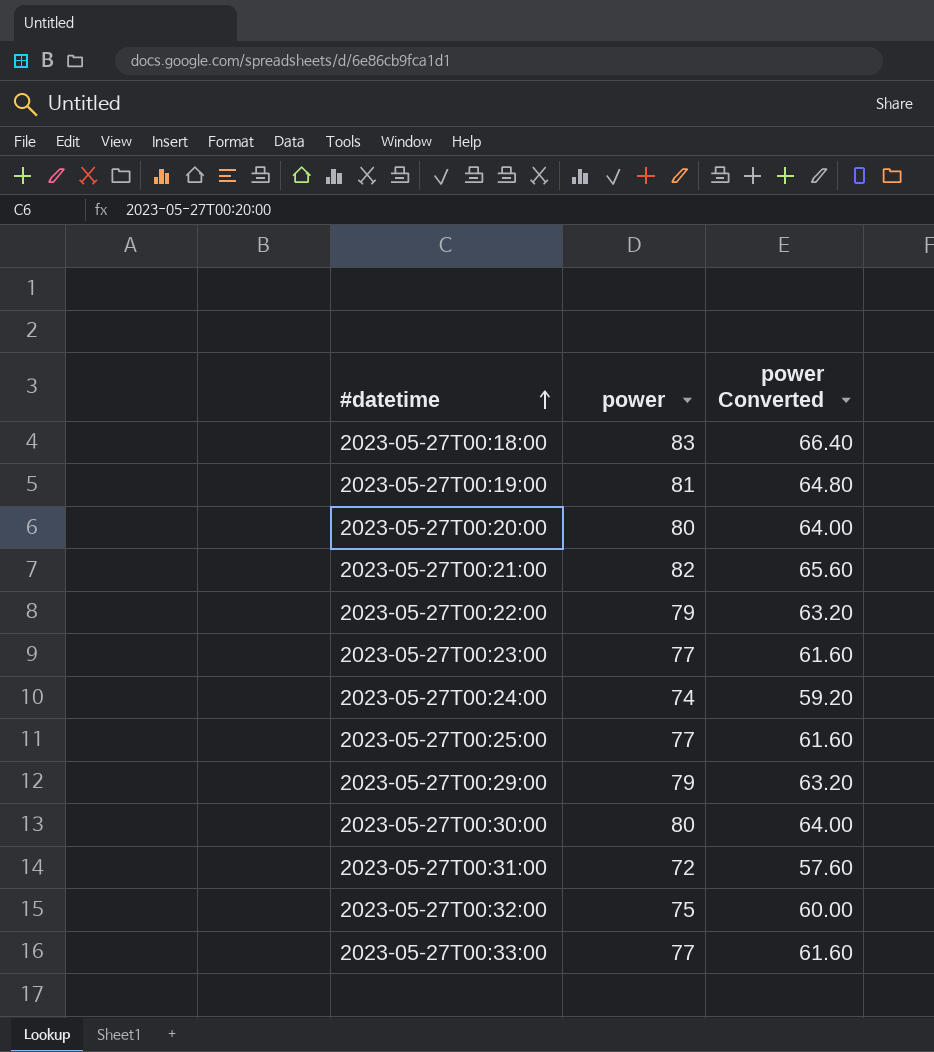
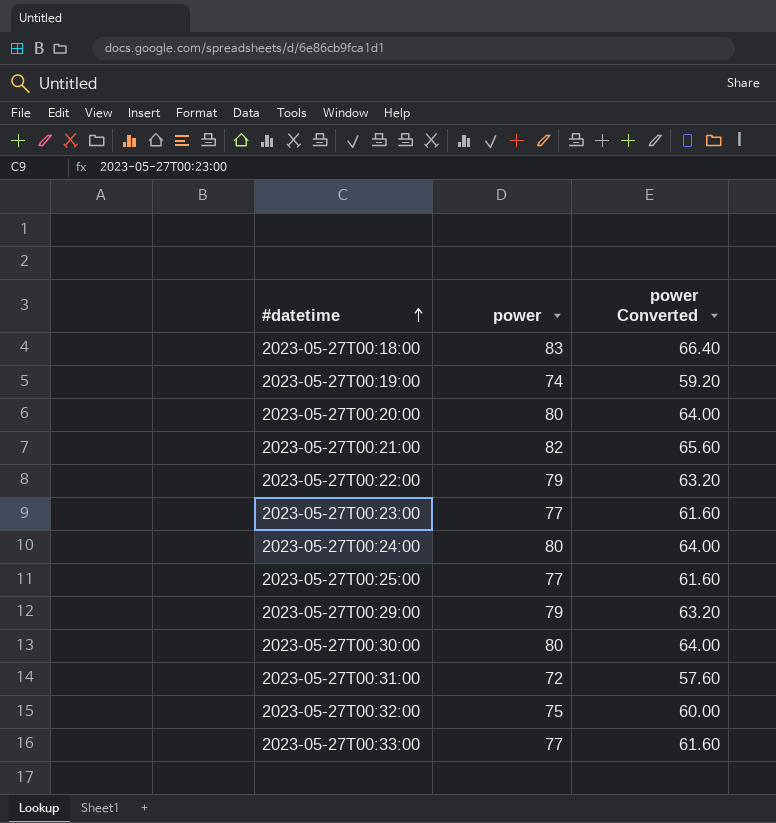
2023-05-27T00:19:00 | power: 81 -> 74
2023-05-27T00:19:00 | power Converted: 64.80 -> 59.20
2023-05-27T00:24:00 | power: 74 -> 80
2023-05-27T00:24:00 | power Converted: 59.20 -> 64.00

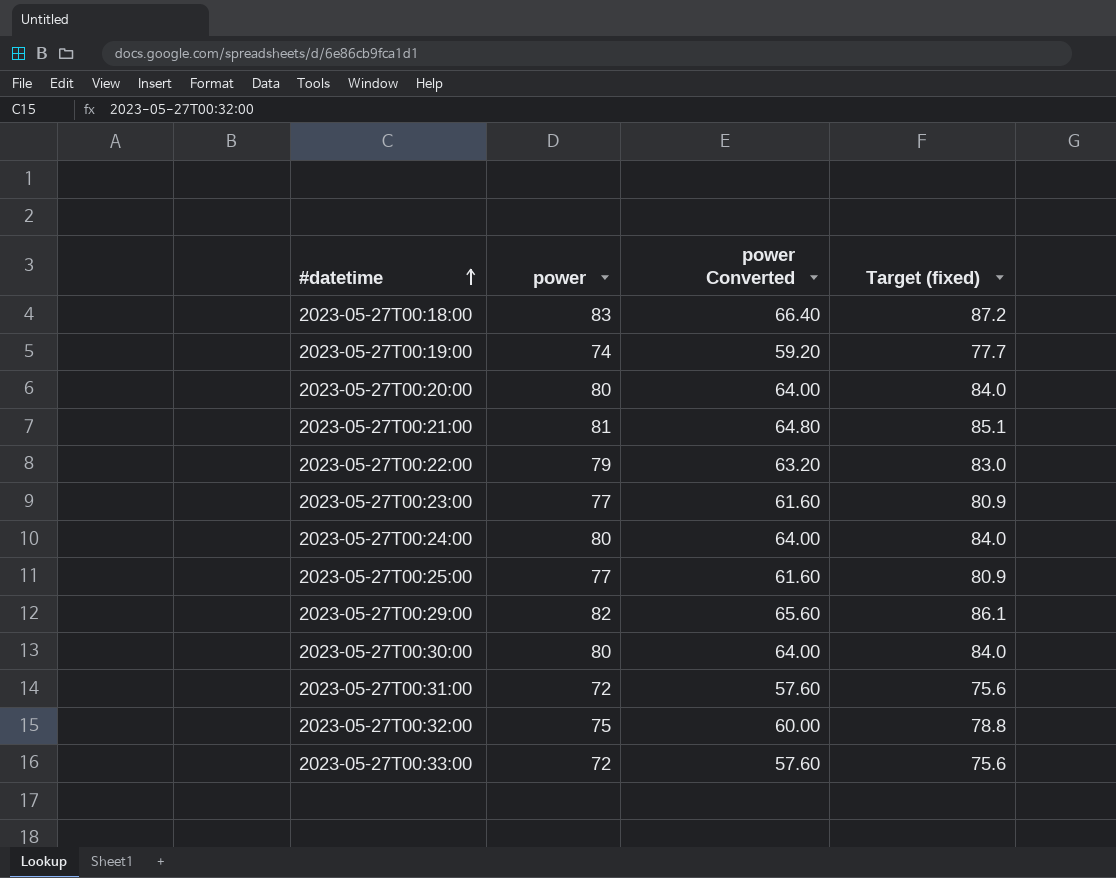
column Target (fixed) | formula: none -> [power] * 1.05
2023-05-27T00:21:00 | power: 82 -> 81
2023-05-27T00:21:00 | power Converted: 65.60 -> 64.80
2023-05-27T00:29:00 | power: 79 -> 82
2023-05-27T00:29:00 | power Converted: 63.20 -> 65.60
2023-05-27T00:33:00 | power: 77 -> 72
2023-05-27T00:33:00 | power Converted: 61.60 -> 57.60

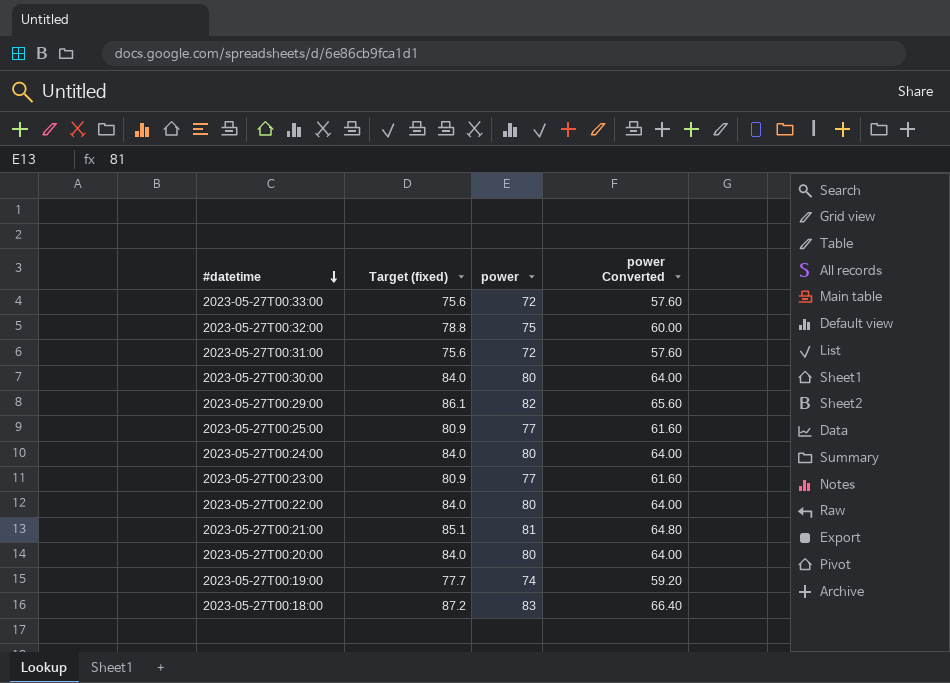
row order: #datetime ascending -> #datetime descending
column Target (fixed) | position: 4 -> 2
2023-05-27T00:22:00 | Target (fixed): 83.0 -> 84.0
2023-05-27T00:22:00 | power: 79 -> 80
2023-05-27T00:22:00 | power Converted: 63.20 -> 64.00

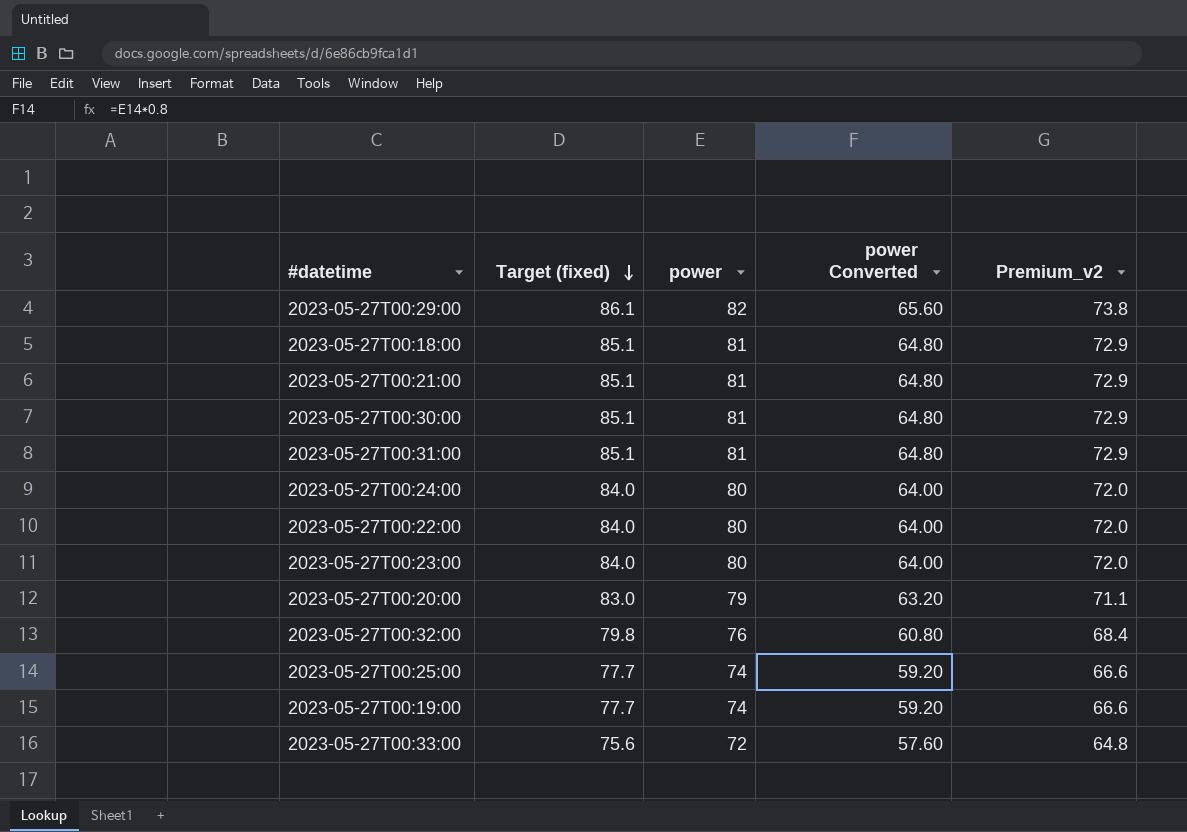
row order: #datetime descending -> Target (fixed) descending
column Premium_v2 | formula: none -> [power] * 0.9
2023-05-27T00:18:00 | Target (fixed): 87.2 -> 85.1
2023-05-27T00:18:00 | power: 83 -> 81
2023-05-27T00:18:00 | power Converted: 66.40 -> 64.80
2023-05-27T00:30:00 | Target (fixed): 84.0 -> 85.1
2023-05-27T00:30:00 | power: 80 -> 81
2023-05-27T00:30:00 | power Converted: 64.00 -> 64.80
2023-05-27T00:31:00 | Target (fixed): 75.6 -> 85.1
2023-05-27T00:31:00 | power: 72 -> 81
2023-05-27T00:31:00 | power Converted: 57.60 -> 64.80
2023-05-27T00:23:00 | Target (fixed): 80.9 -> 84.0
2023-05-27T00:23:00 | power: 77 -> 80
2023-05-27T00:23:00 | power Converted: 61.60 -> 64.00
2023-05-27T00:20:00 | Target (fixed): 84.0 -> 83.0
2023-05-27T00:20:00 | power: 80 -> 79
2023-05-27T00:20:00 | power Converted: 64.00 -> 63.20
2023-05-27T00:32:00 | Target (fixed): 78.8 -> 79.8
2023-05-27T00:32:00 | power: 75 -> 76
2023-05-27T00:32:00 | power Converted: 60.00 -> 60.80
2023-05-27T00:25:00 | Target (fixed): 80.9 -> 77.7
2023-05-27T00:25:00 | power: 77 -> 74
2023-05-27T00:25:00 | power Converted: 61.60 -> 59.20

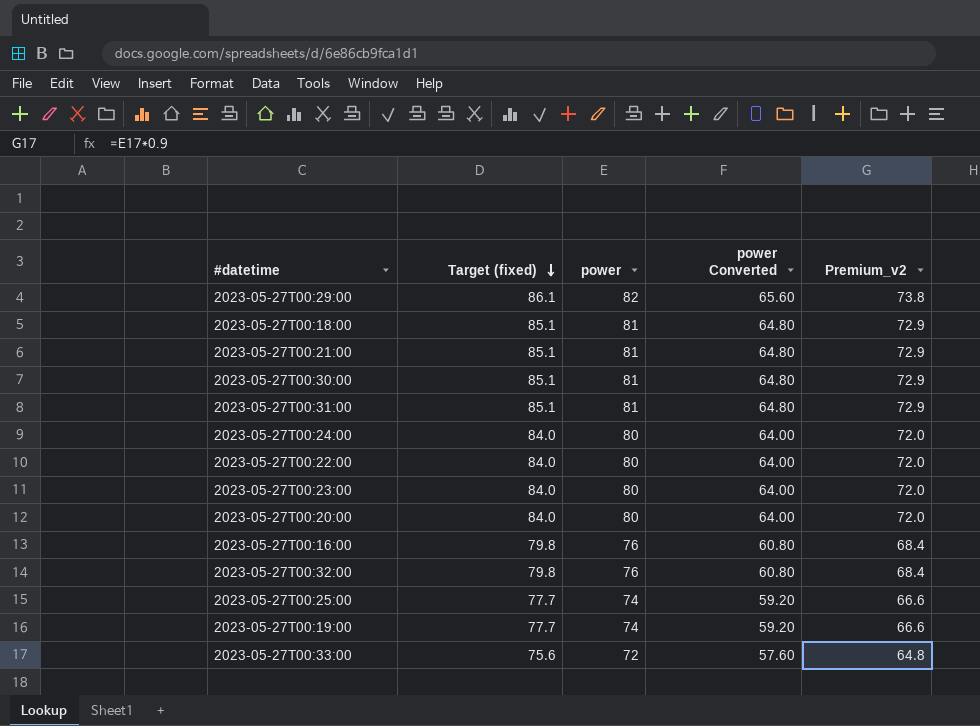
2023-05-27T00:20:00 | Target (fixed): 83.0 -> 84.0
2023-05-27T00:20:00 | power: 79 -> 80
2023-05-27T00:20:00 | power Converted: 63.20 -> 64.00
2023-05-27T00:20:00 | Premium_v2: 71.1 -> 72.0
row 2023-05-27T00:16:00: none -> 79.8 | 76 | 60.80 | 68.4

